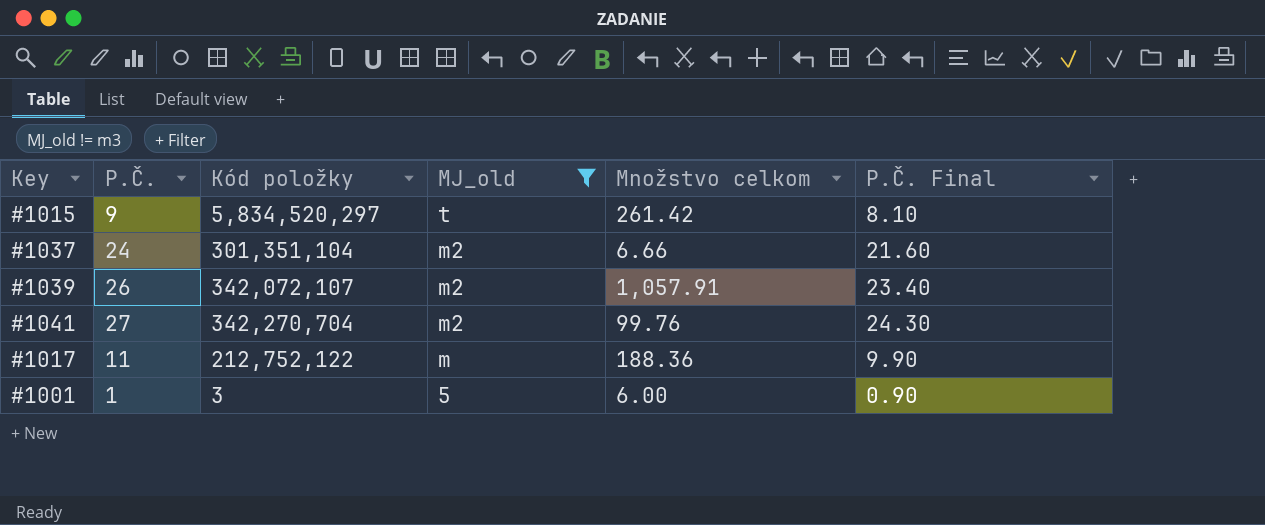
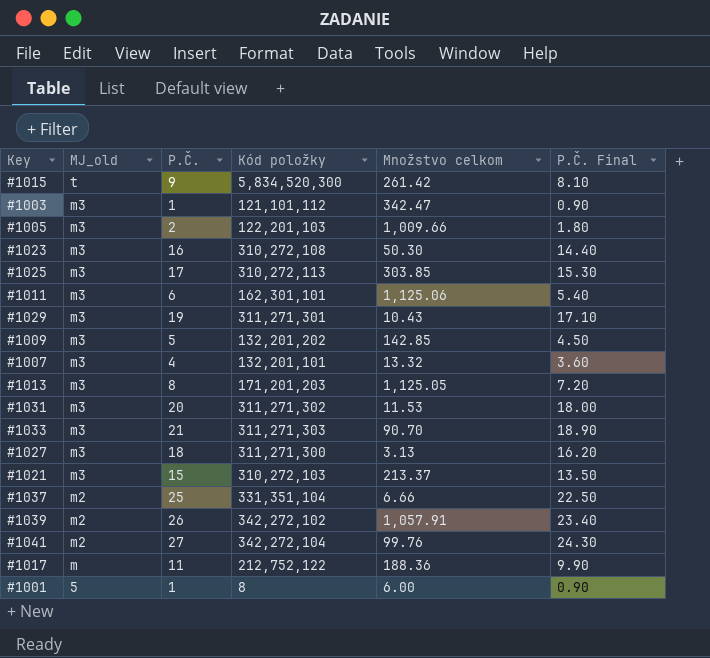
filter: MJ_old != m3 -> none
column MJ_old | position: 4 -> 2
#1015 | Kód položky: 5,834,520,297 -> 5,834,520,300
#1037 | P.Č.: 24 -> 25
#1037 | Kód položky: 301,351,104 -> 331,351,104
#1037 | P.Č. Final: 21.60 -> 22.50
#1039 | Kód položky: 342,072,107 -> 342,272,102
#1041 | Kód položky: 342,270,704 -> 342,272,104
#1001 | Kód položky: 3 -> 8

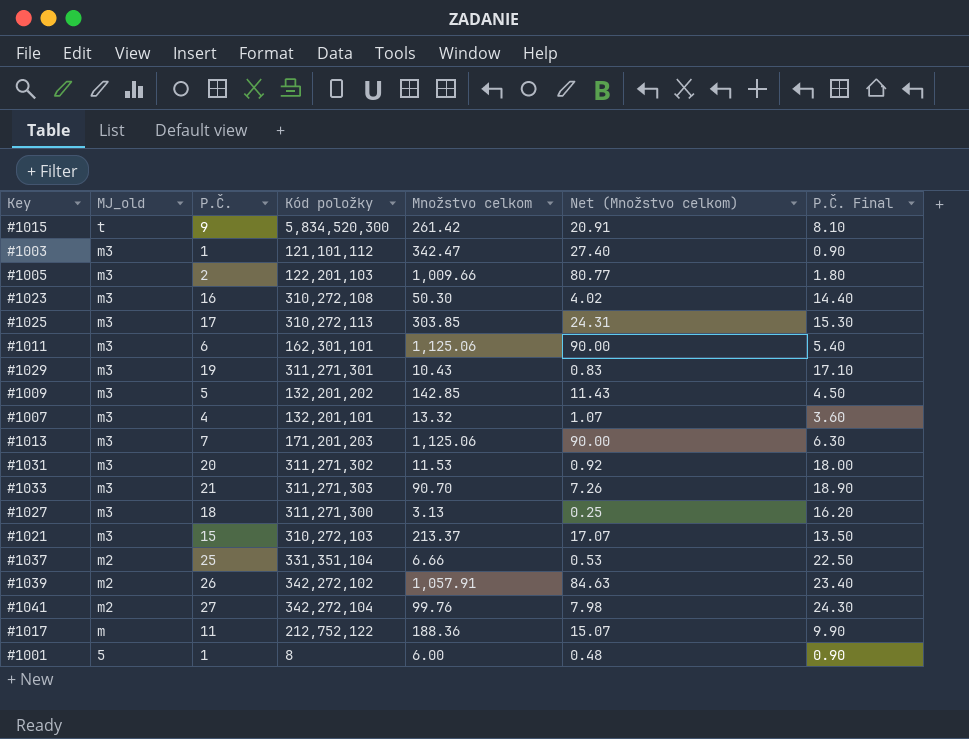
column Net (Množstvo celkom) | formula: none -> [Množstvo celkom] * 0.08
#1013 | P.Č.: 8 -> 7
#1013 | Množstvo celkom: 1,125.05 -> 1,125.06
#1013 | P.Č. Final: 7.20 -> 6.30

